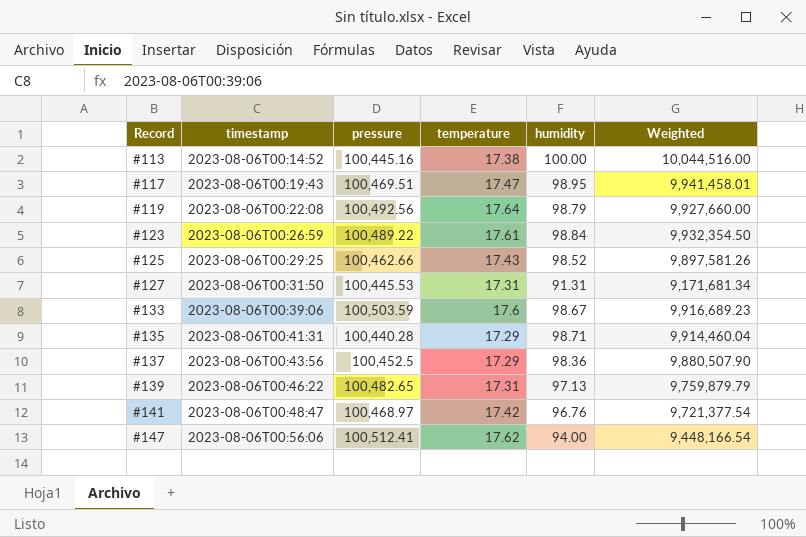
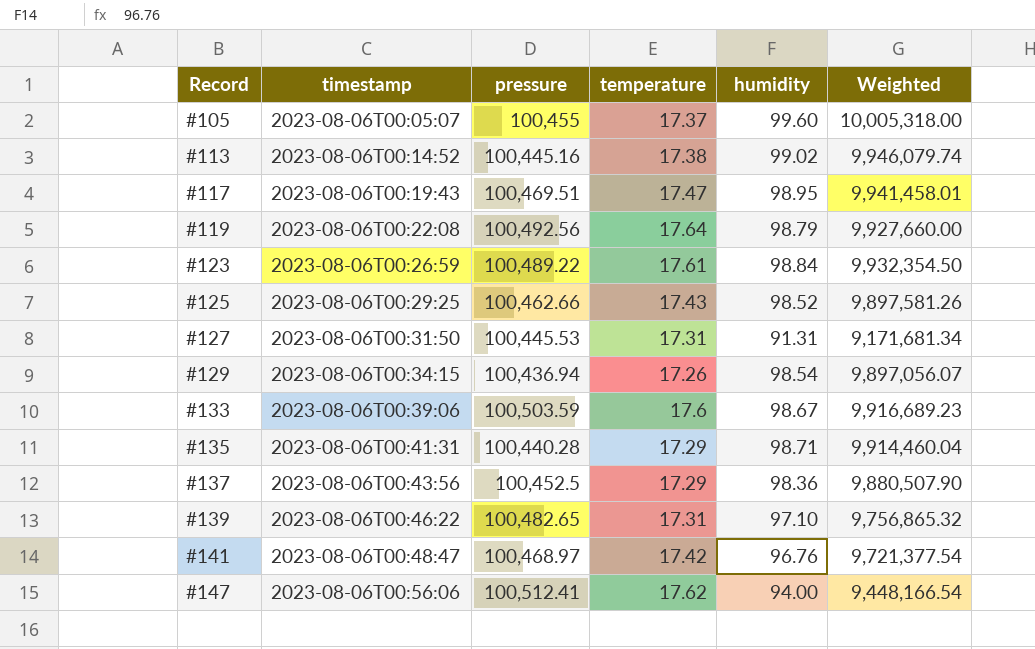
row #105: none -> 2023-08-06T00:05:07 | 100,455 | 17.37 | 99.60 | 10,005,318.00
#113 | humidity: 100.00 -> 99.02
#113 | Weighted: 10,044,516.00 -> 9,946,079.74
row #129: none -> 2023-08-06T00:34:15 | 100,436.94 | 17.26 | 98.54 | 9,897,056.07
#139 | humidity: 97.13 -> 97.10
#139 | Weighted: 9,759,879.79 -> 9,756,865.32

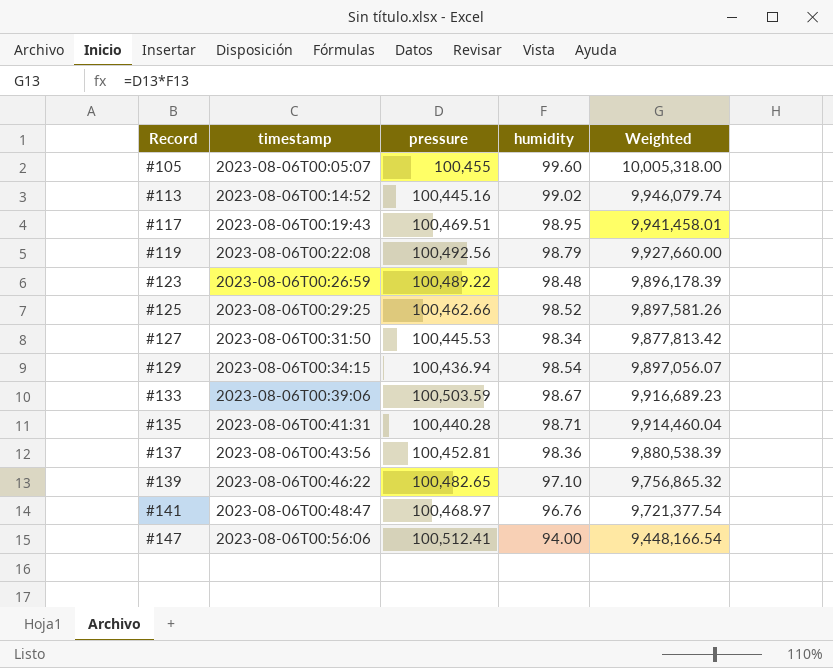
column temperature | position: 4 -> none
#123 | humidity: 98.84 -> 98.48
#123 | Weighted: 9,932,354.50 -> 9,896,178.39
#127 | humidity: 91.31 -> 98.34
#127 | Weighted: 9,171,681.34 -> 9,877,813.42
#137 | pressure: 100,452.5 -> 100,452.81
#137 | Weighted: 9,880,507.90 -> 9,880,538.39

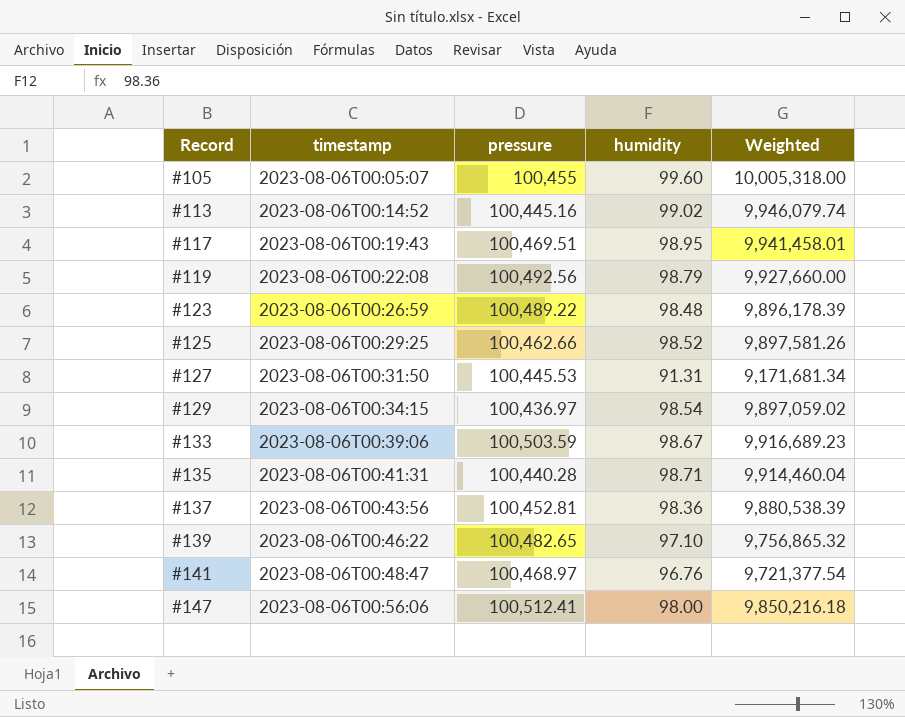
#127 | humidity: 98.34 -> 91.31
#127 | Weighted: 9,877,813.42 -> 9,171,681.34
#129 | pressure: 100,436.94 -> 100,436.97
#129 | Weighted: 9,897,056.07 -> 9,897,059.02
#147 | humidity: 94.00 -> 98.00
#147 | Weighted: 9,448,166.54 -> 9,850,216.18

